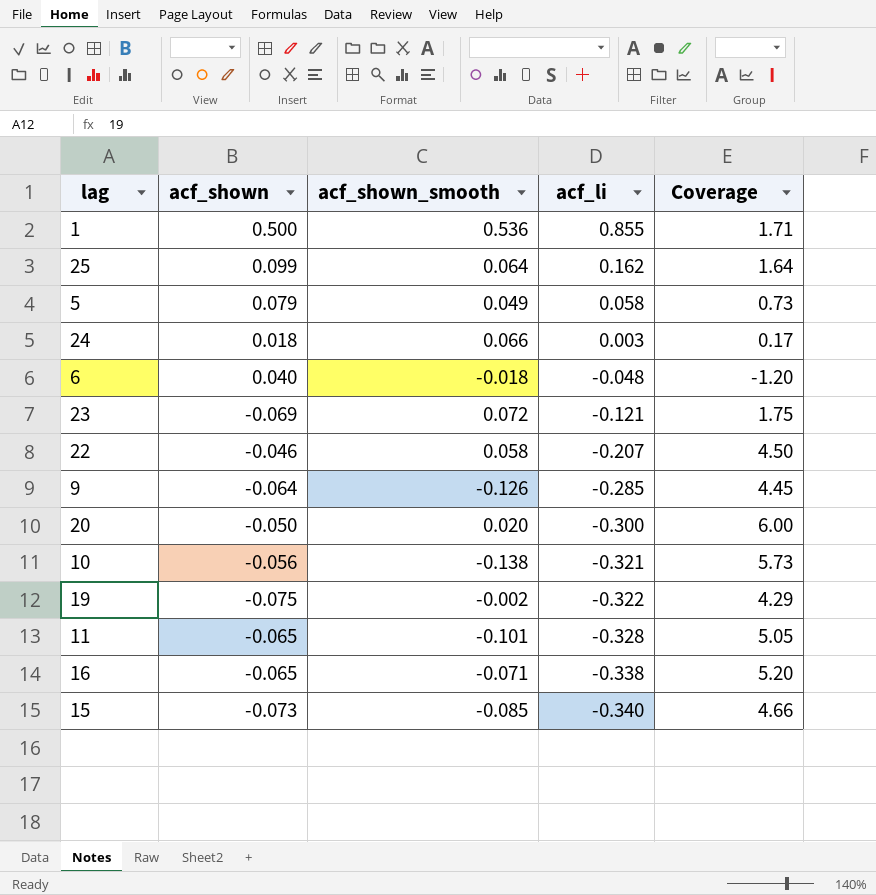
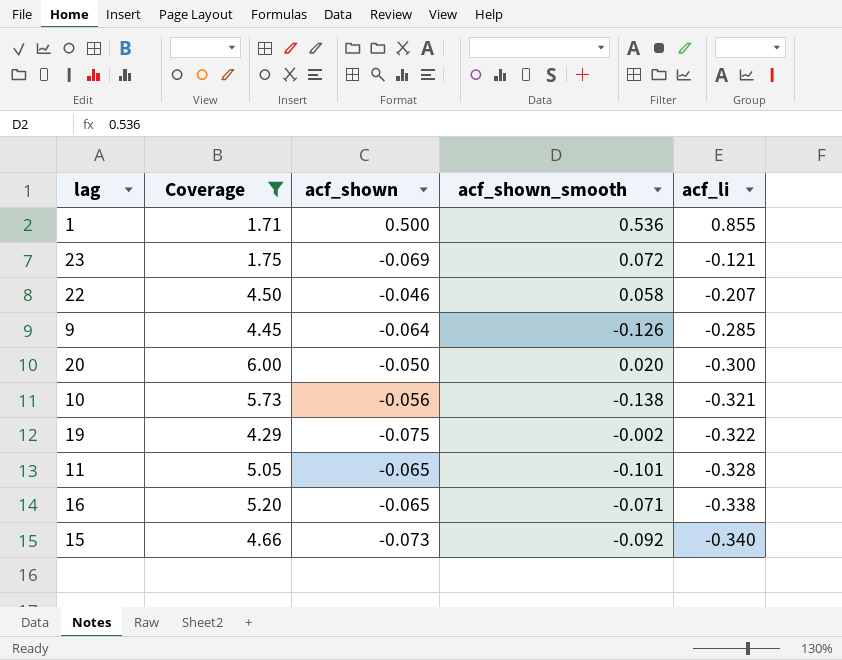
filter: none -> Coverage >= 1.71
column Coverage | position: 5 -> 2
15 | acf_shown_smooth: -0.085 -> -0.092

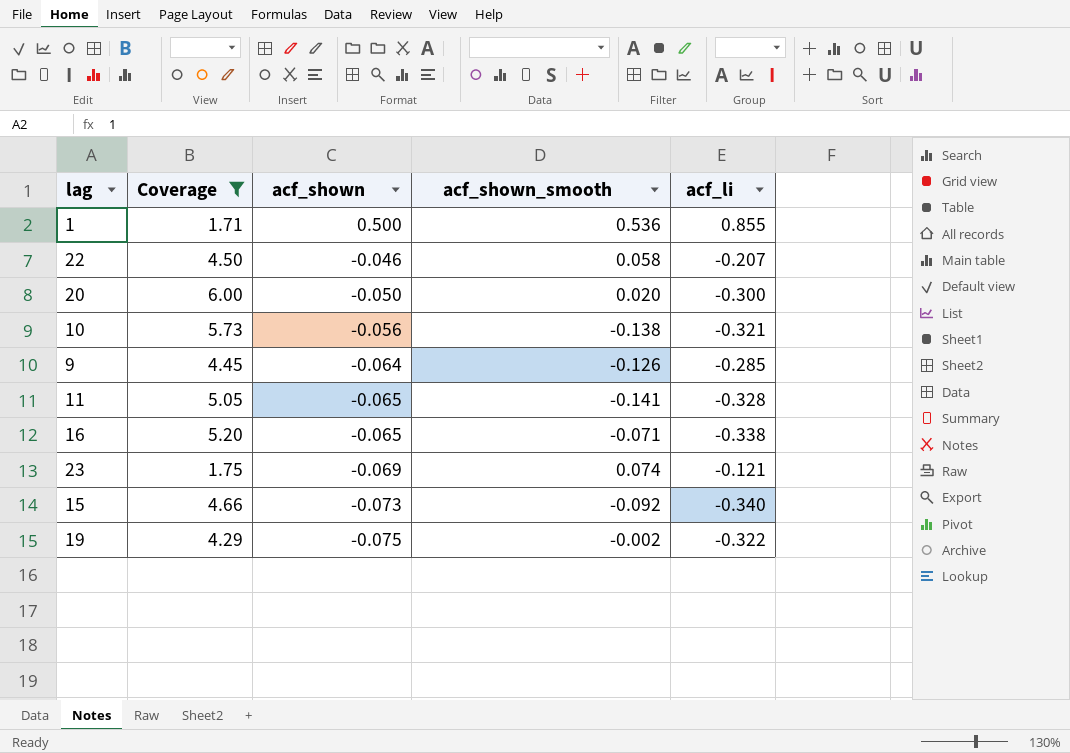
row order: acf_li descending -> acf_shown descending
11 | acf_shown_smooth: -0.101 -> -0.141
23 | acf_shown_smooth: 0.072 -> 0.074

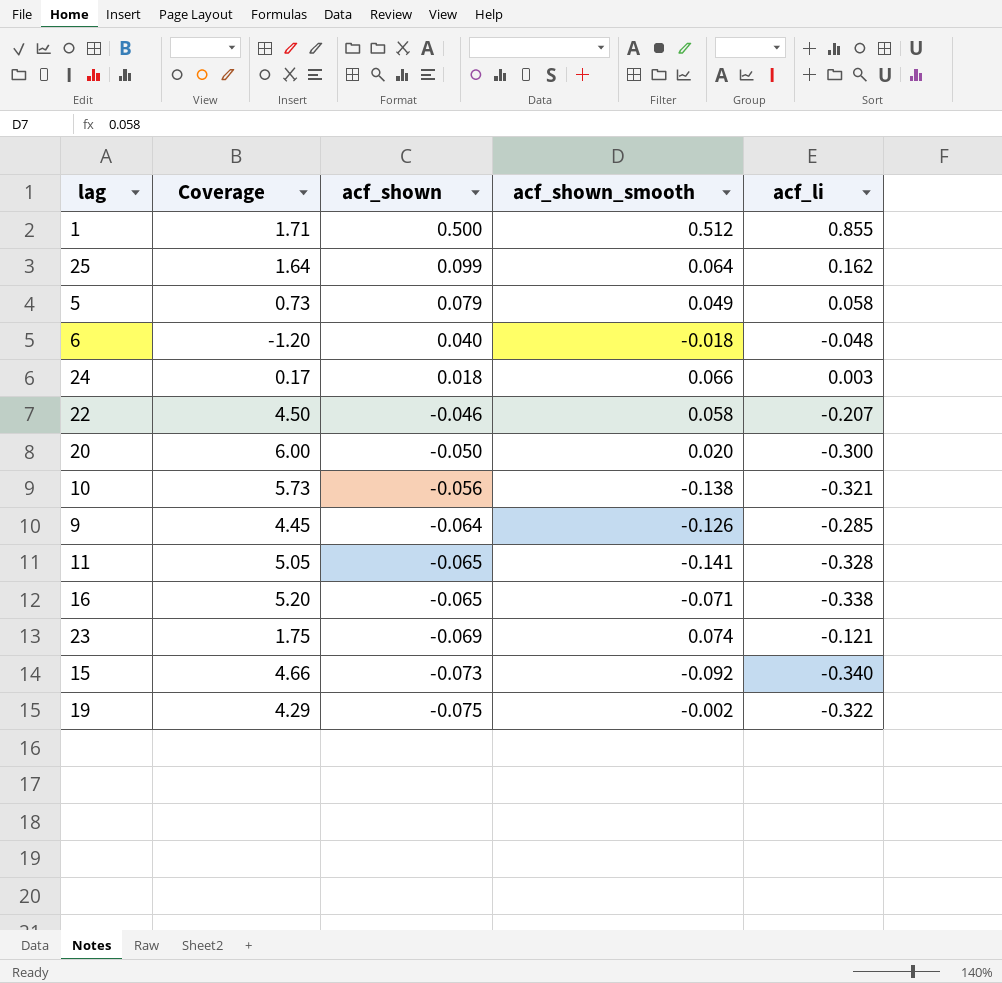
filter: Coverage >= 1.71 -> none
1 | acf_shown_smooth: 0.536 -> 0.512

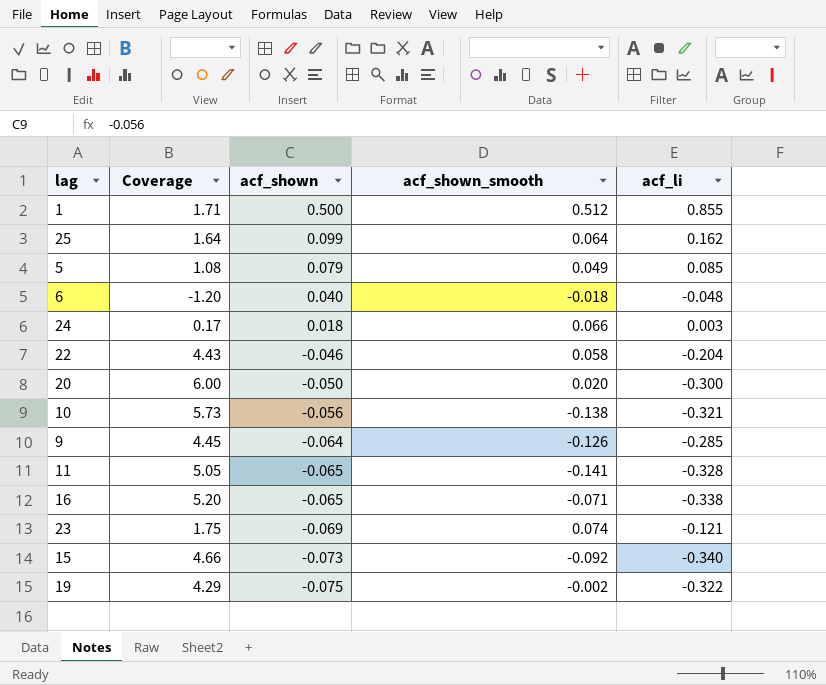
5 | Coverage: 0.73 -> 1.08
5 | acf_li: 0.058 -> 0.085
22 | Coverage: 4.50 -> 4.43
22 | acf_li: -0.207 -> -0.204

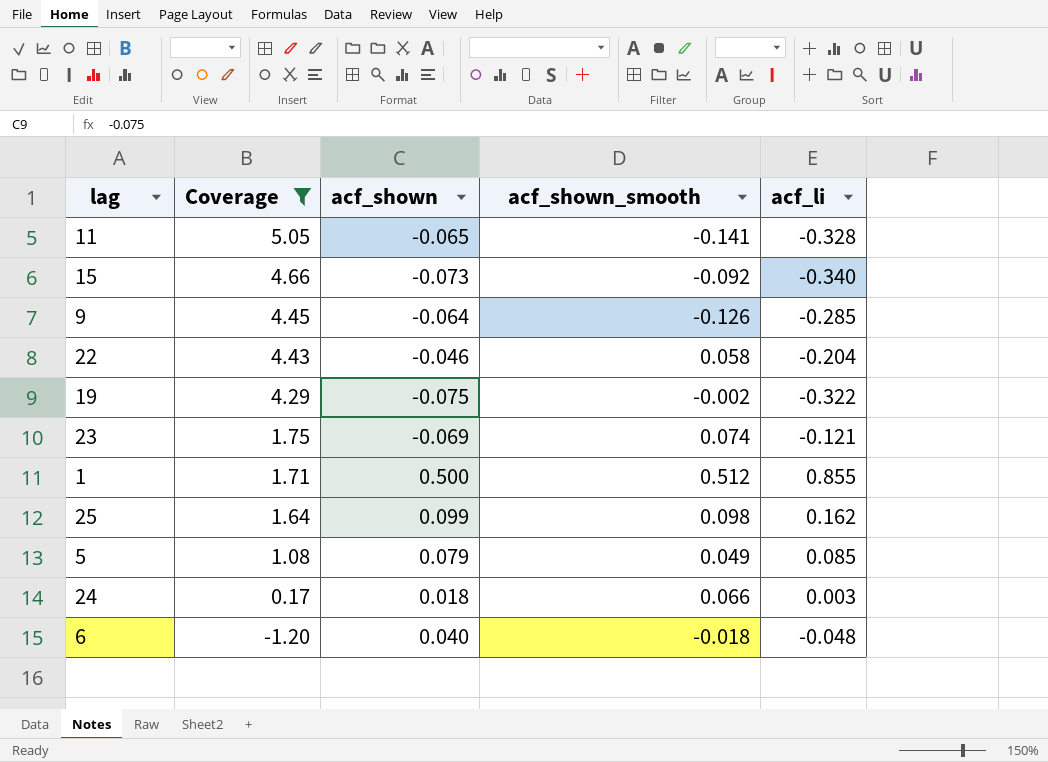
filter: none -> Coverage <= 5.05
row order: acf_shown descending -> Coverage descending
25 | acf_shown_smooth: 0.064 -> 0.098

